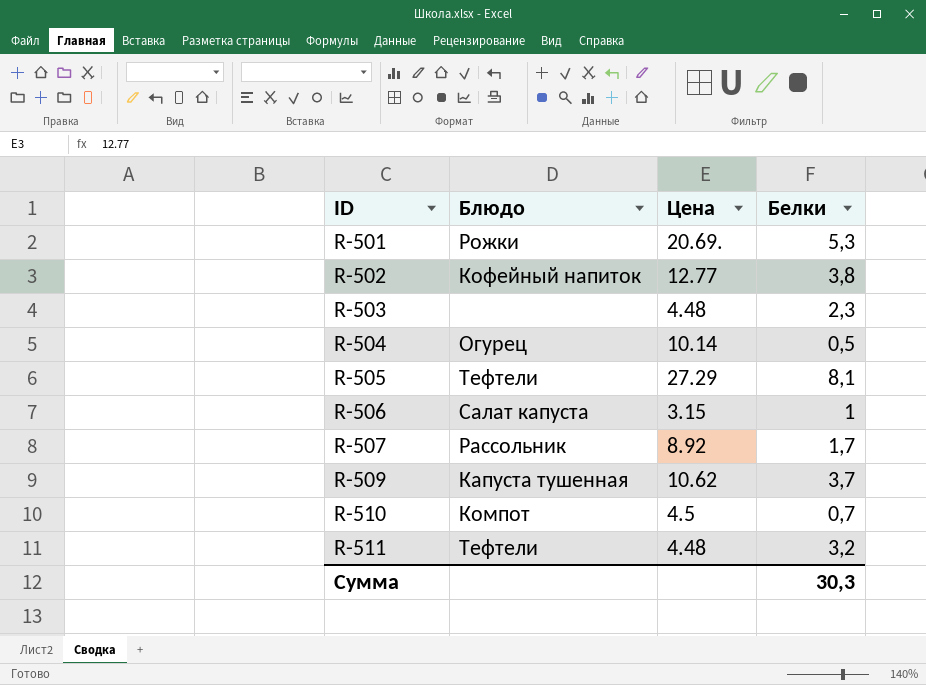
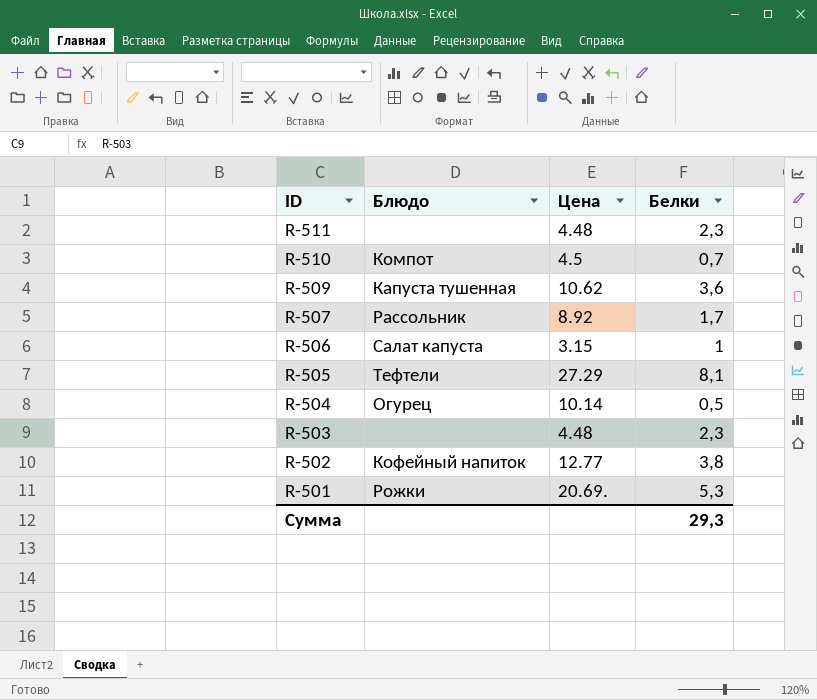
row order: ID ascending -> ID descending
R-511 | Блюдо: Тефтели -> none
R-511 | Белки: 3,2 -> 2,3
R-509 | Белки: 3,7 -> 3,6
Сумма | Белки: 30,3 -> 29,3

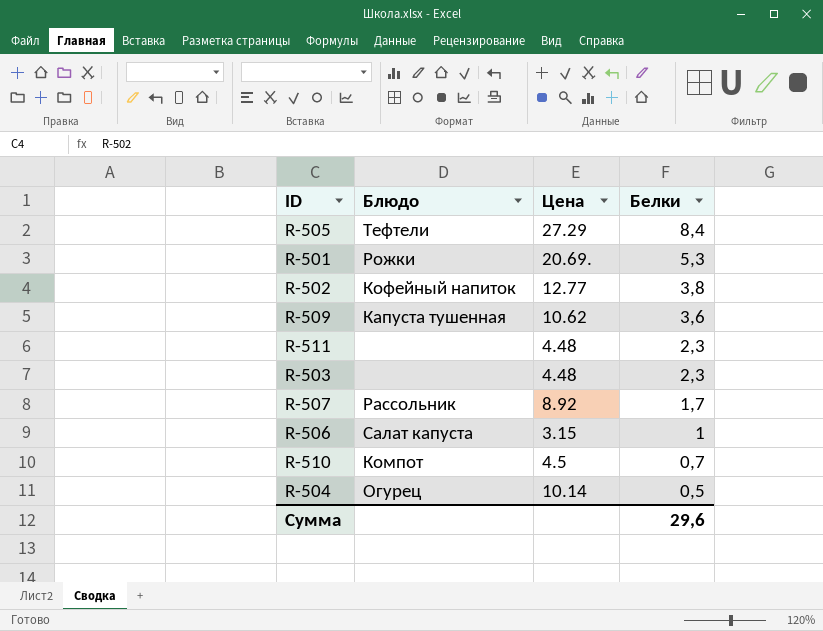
row order: ID descending -> Белки descending
R-505 | Белки: 8,1 -> 8,4
Сумма | Белки: 29,3 -> 29,6

